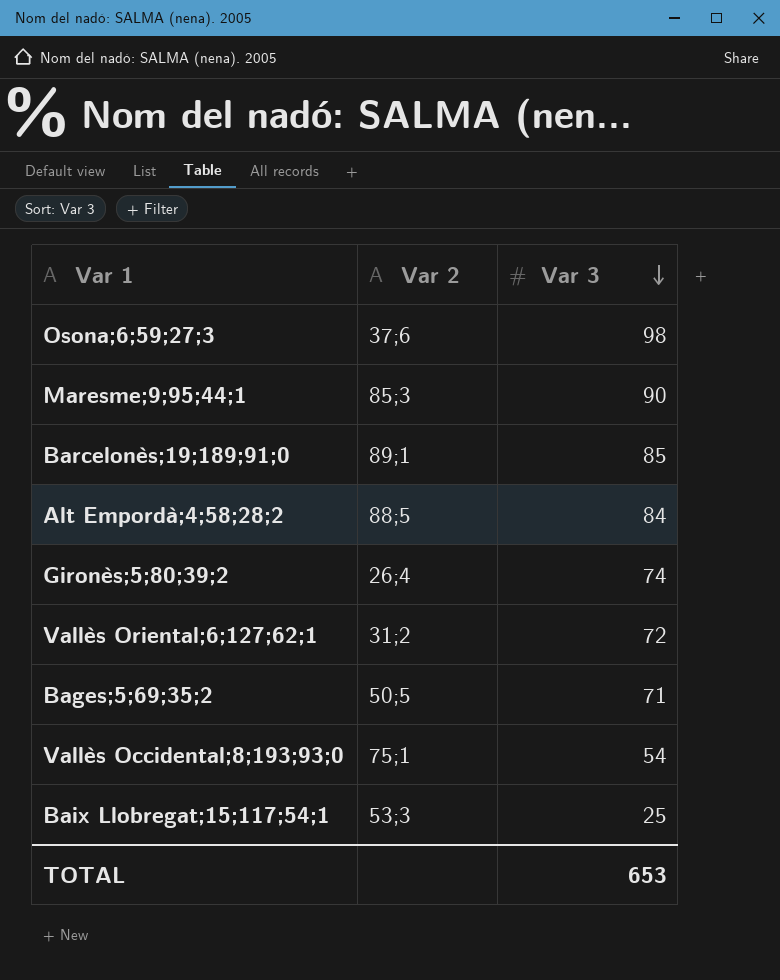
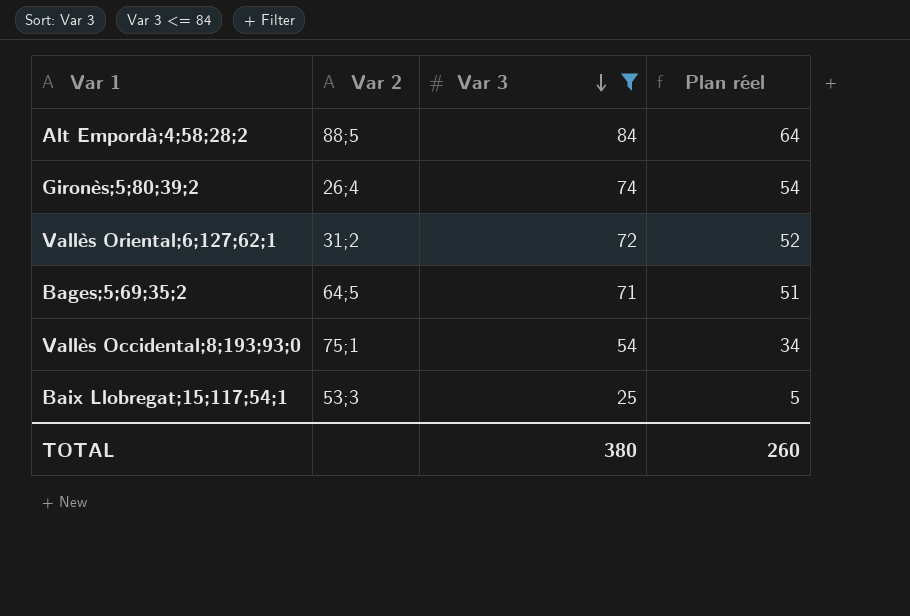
filter: none -> Var 3 <= 84
column Plan réel | formula: none -> [Var 3] - 20
Bages;5;69;35;2 | Var 2: 50;5 -> 64;5
TOTAL | Var 3: 653 -> 380

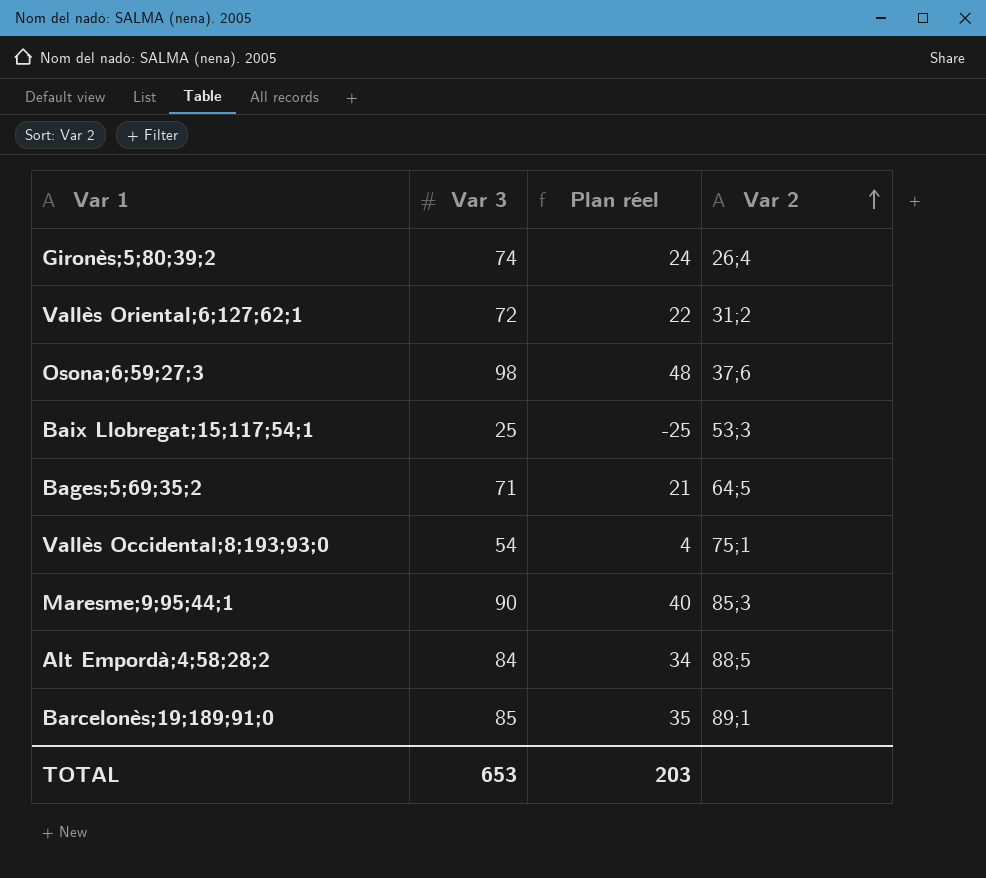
filter: Var 3 <= 84 -> none
row order: Var 3 descending -> Var 2 ascending
column Plan réel | formula: [Var 3] - 20 -> [Var 3] - 50
column Var 2 | position: 2 -> 4
TOTAL | Var 3: 380 -> 653
TOTAL | Plan réel: 260 -> 203

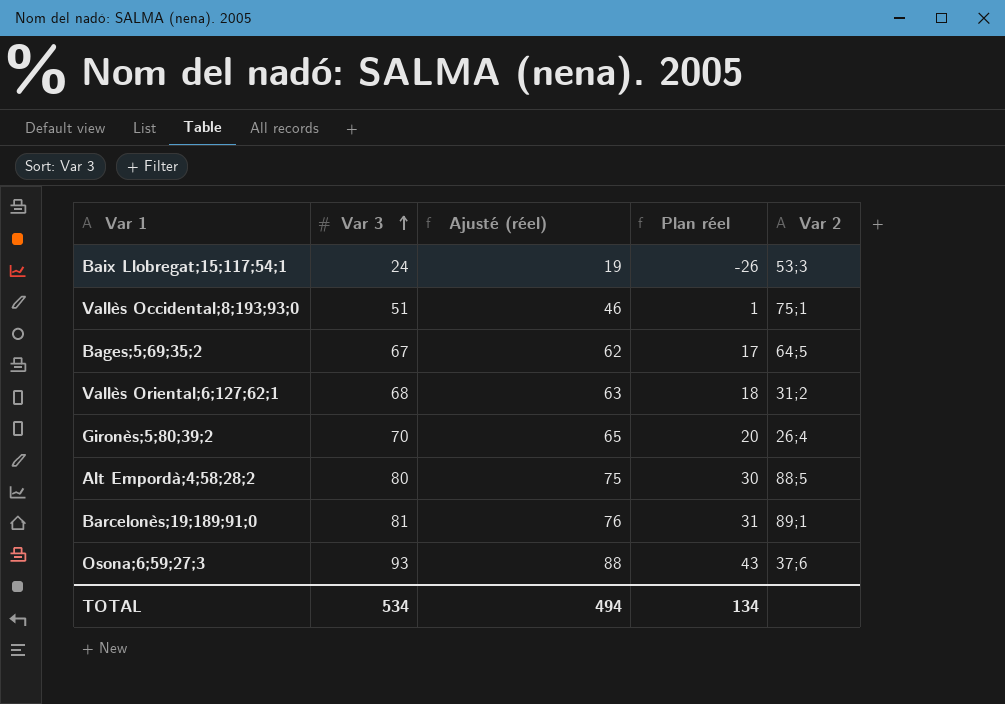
row order: Var 2 ascending -> Var 3 ascending
column Ajusté (réel) | formula: none -> [Var 3] - 5
row Maresme;9;95;44;1: 90 | 40 | 85;3 -> none
Baix Llobregat;15;117;54;1 | Var 3: 25 -> 24
Baix Llobregat;15;117;54;1 | Plan réel: -25 -> -26
Vallès Occidental;8;193;93;0 | Var 3: 54 -> 51
Vallès Occidental;8;193;93;0 | Plan réel: 4 -> 1
Bages;5;69;35;2 | Var 3: 71 -> 67
Bages;5;69;35;2 | Plan réel: 21 -> 17
Vallès Oriental;6;127;62;1 | Var 3: 72 -> 68
Vallès Oriental;6;127;62;1 | Plan réel: 22 -> 18
Gironès;5;80;39;2 | Var 3: 74 -> 70
Gironès;5;80;39;2 | Plan réel: 24 -> 20
Alt Empordà;4;58;28;2 | Var 3: 84 -> 80
Alt Empordà;4;58;28;2 | Plan réel: 34 -> 30
Barcelonès;19;189;91;0 | Var 3: 85 -> 81
Barcelonès;19;189;91;0 | Plan réel: 35 -> 31
Osona;6;59;27;3 | Var 3: 98 -> 93
Osona;6;59;27;3 | Plan réel: 48 -> 43
TOTAL | Var 3: 653 -> 534
TOTAL | Plan réel: 203 -> 134

